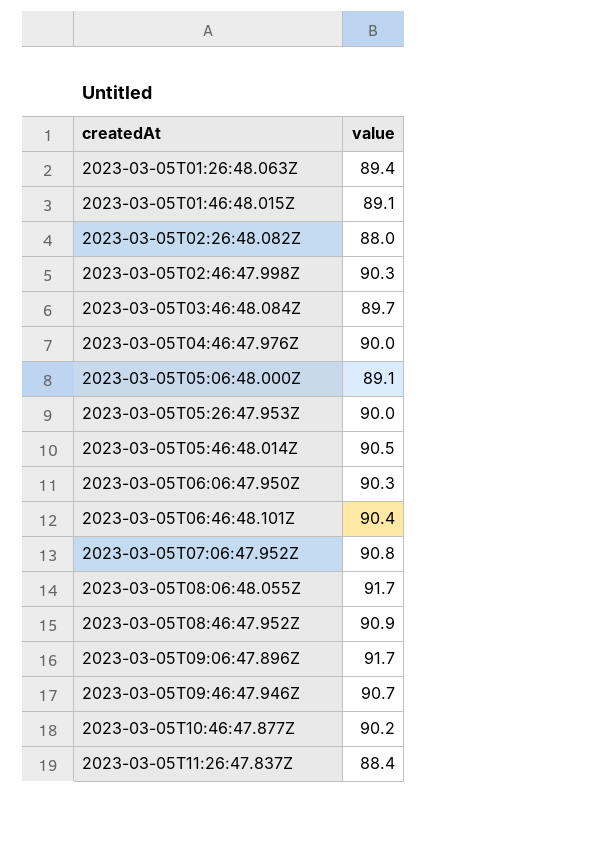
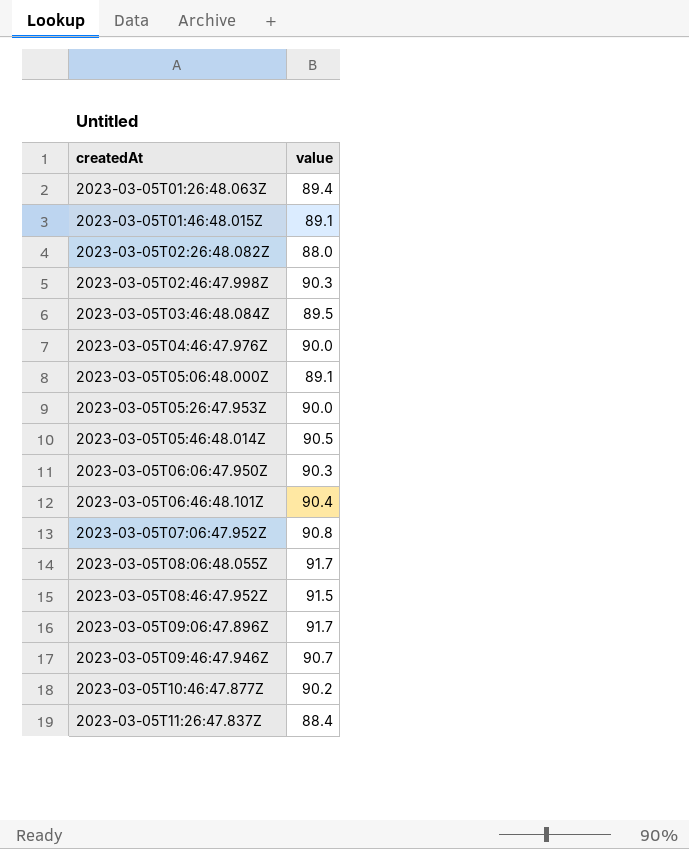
2023-03-05T03:46:48.084Z | value: 89.7 -> 89.5
2023-03-05T08:46:47.952Z | value: 90.9 -> 91.5

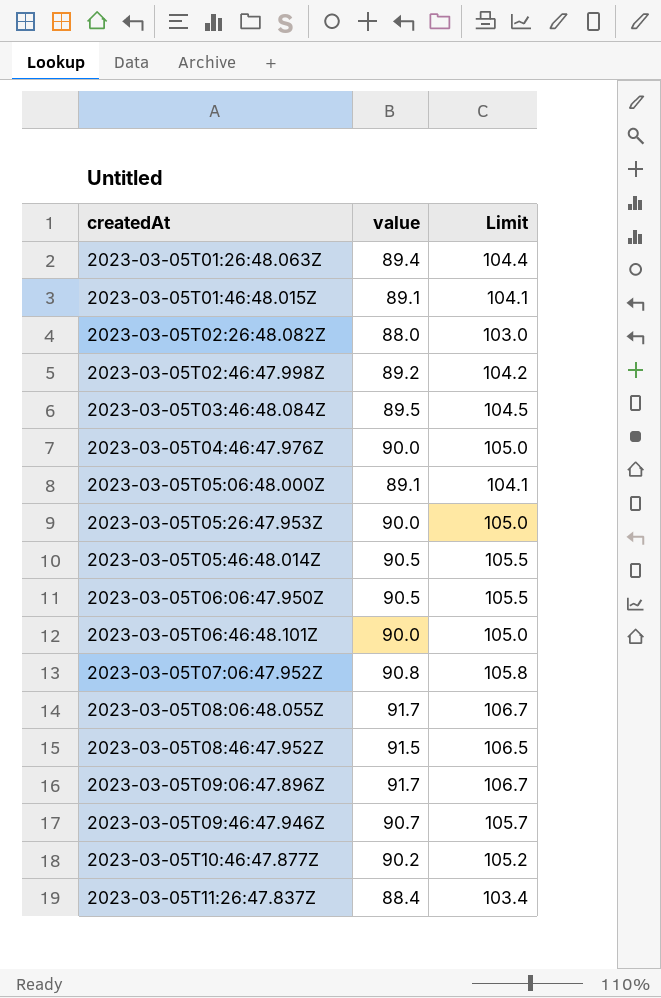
column Limit | formula: none -> [value] + 15
2023-03-05T02:46:47.998Z | value: 90.3 -> 89.2
2023-03-05T06:06:47.950Z | value: 90.3 -> 90.5
2023-03-05T06:46:48.101Z | value: 90.4 -> 90.0

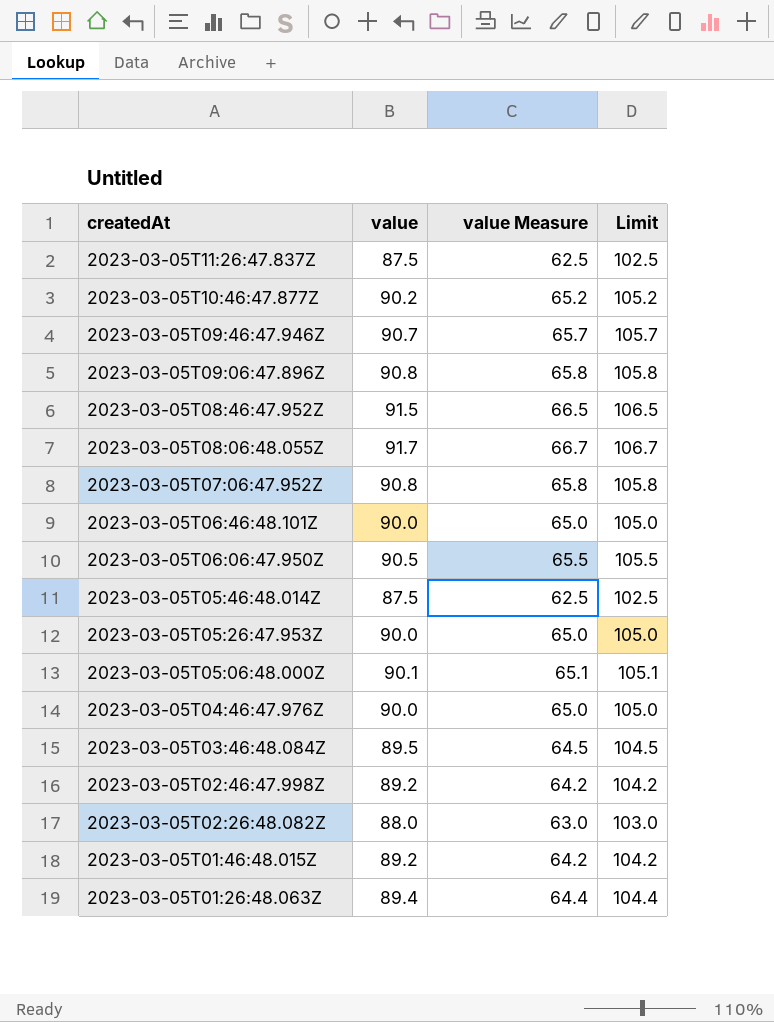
row order: createdAt ascending -> createdAt descending
column value Measure | formula: none -> [value] - 25
2023-03-05T11:26:47.837Z | value: 88.4 -> 87.5
2023-03-05T11:26:47.837Z | Limit: 103.4 -> 102.5
2023-03-05T09:06:47.896Z | value: 91.7 -> 90.8
2023-03-05T09:06:47.896Z | Limit: 106.7 -> 105.8
2023-03-05T05:46:48.014Z | value: 90.5 -> 87.5
2023-03-05T05:46:48.014Z | Limit: 105.5 -> 102.5
2023-03-05T05:06:48.000Z | value: 89.1 -> 90.1
2023-03-05T05:06:48.000Z | Limit: 104.1 -> 105.1
2023-03-05T01:46:48.015Z | value: 89.1 -> 89.2
2023-03-05T01:46:48.015Z | Limit: 104.1 -> 104.2

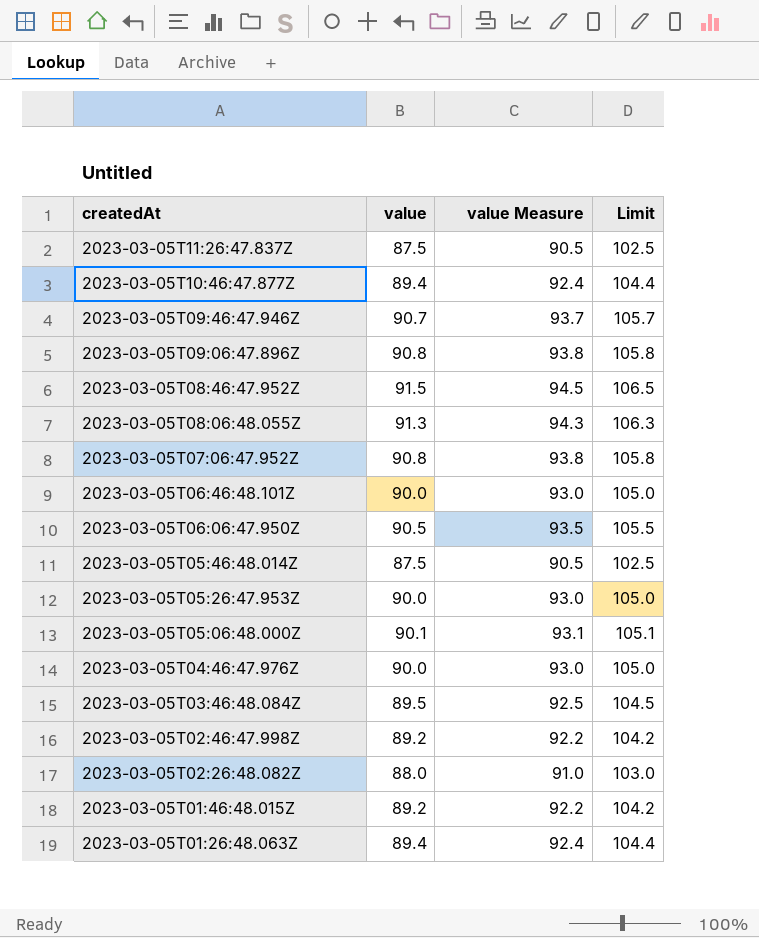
column value Measure | formula: [value] - 25 -> [value] + 3
2023-03-05T10:46:47.877Z | value: 90.2 -> 89.4
2023-03-05T10:46:47.877Z | Limit: 105.2 -> 104.4
2023-03-05T08:06:48.055Z | value: 91.7 -> 91.3
2023-03-05T08:06:48.055Z | Limit: 106.7 -> 106.3

